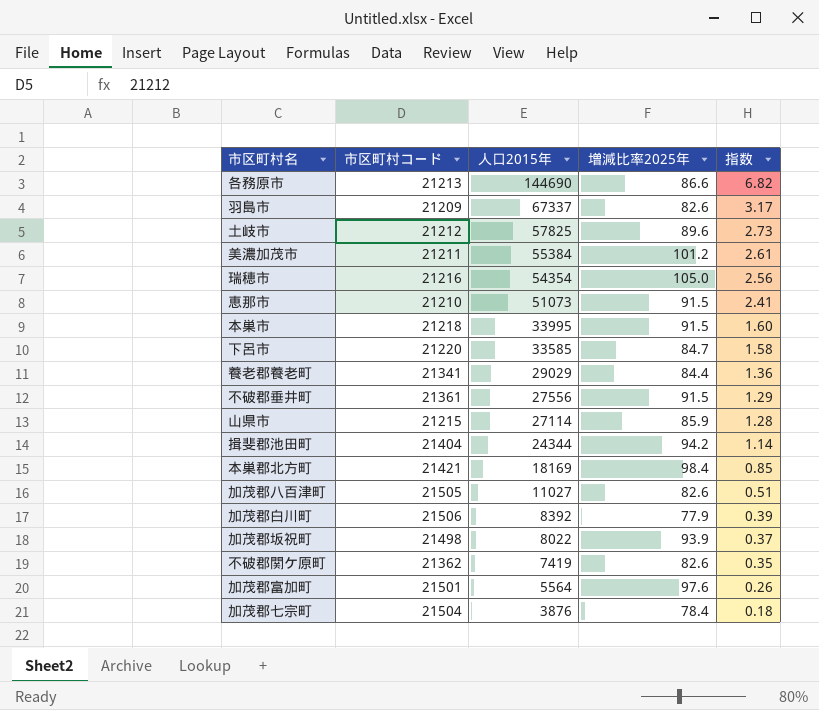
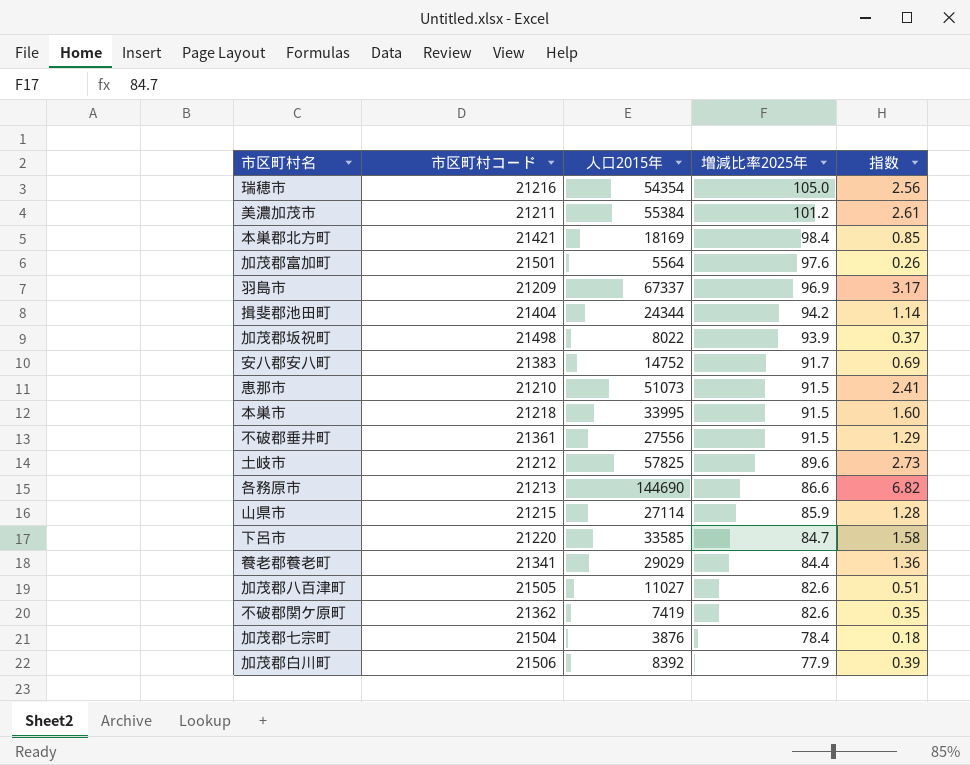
row order: 人口2015年 descending -> 増減比率2025年 descending
羽島市 | 増減比率2025年: 82.6 -> 96.9
row 安八郡安八町: none -> 21383 | 14752 | 91.7 | 0.69

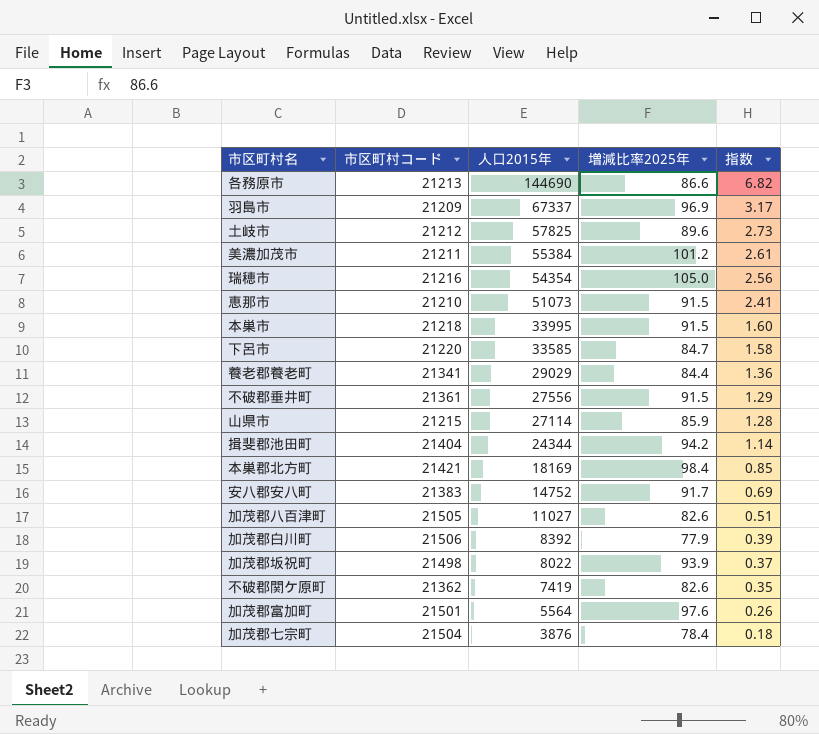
row order: 増減比率2025年 descending -> 人口2015年 descending

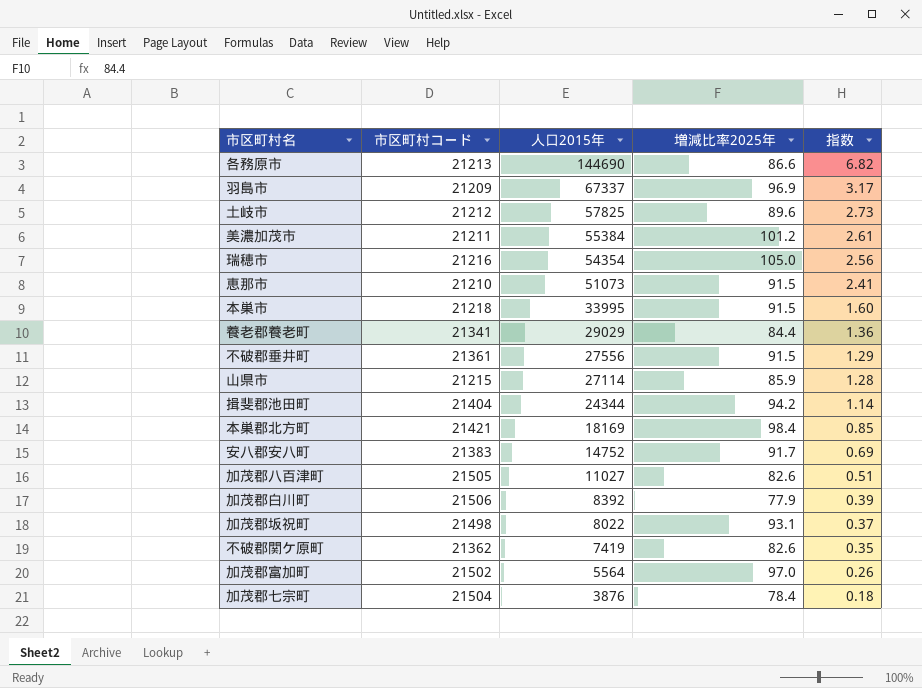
row 下呂市: 21220 | 33585 | 84.7 | 1.58 -> none
加茂郡坂祝町 | 増減比率2025年: 93.9 -> 93.1
加茂郡富加町 | 市区町村コード: 21501 -> 21502
加茂郡富加町 | 増減比率2025年: 97.6 -> 97.0

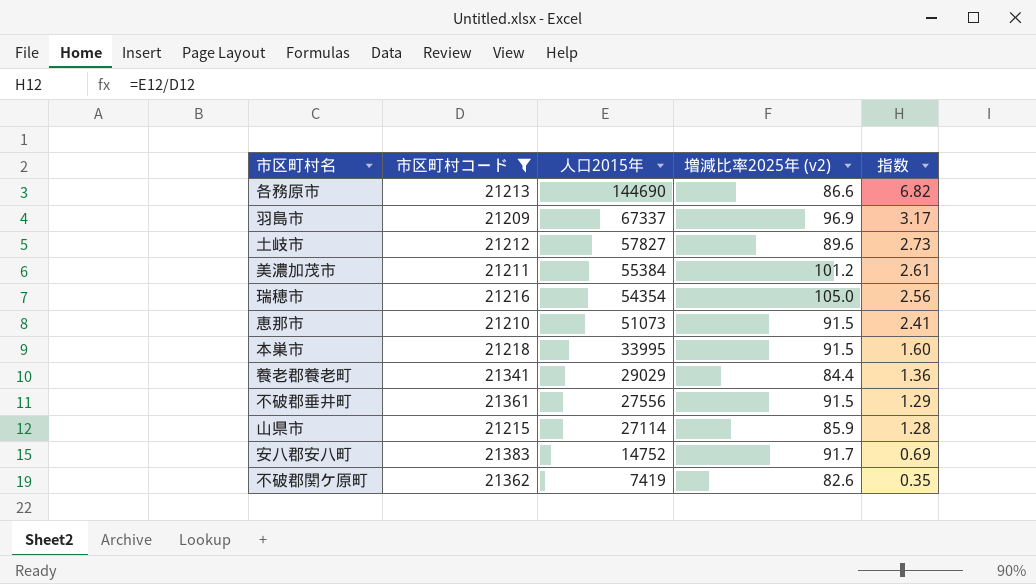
filter: none -> 市区町村コード <= 21383
column name: 増減比率2025年 -> 増減比率2025年 (v2)
土岐市 | 人口2015年: 57825 -> 57827

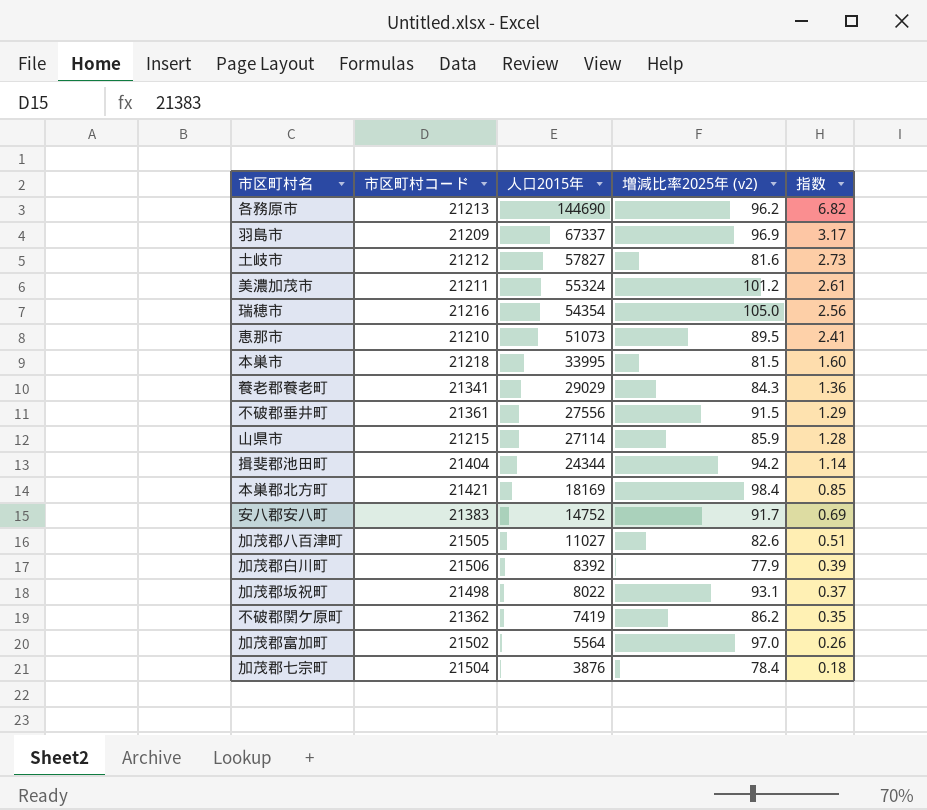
filter: 市区町村コード <= 21383 -> none
各務原市 | 増減比率2025年 (v2): 86.6 -> 96.2
土岐市 | 増減比率2025年 (v2): 89.6 -> 81.6
美濃加茂市 | 人口2015年: 55384 -> 55324
恵那市 | 増減比率2025年 (v2): 91.5 -> 89.5
本巣市 | 増減比率2025年 (v2): 91.5 -> 81.5
養老郡養老町 | 増減比率2025年 (v2): 84.4 -> 84.3
不破郡関ケ原町 | 増減比率2025年 (v2): 82.6 -> 86.2

